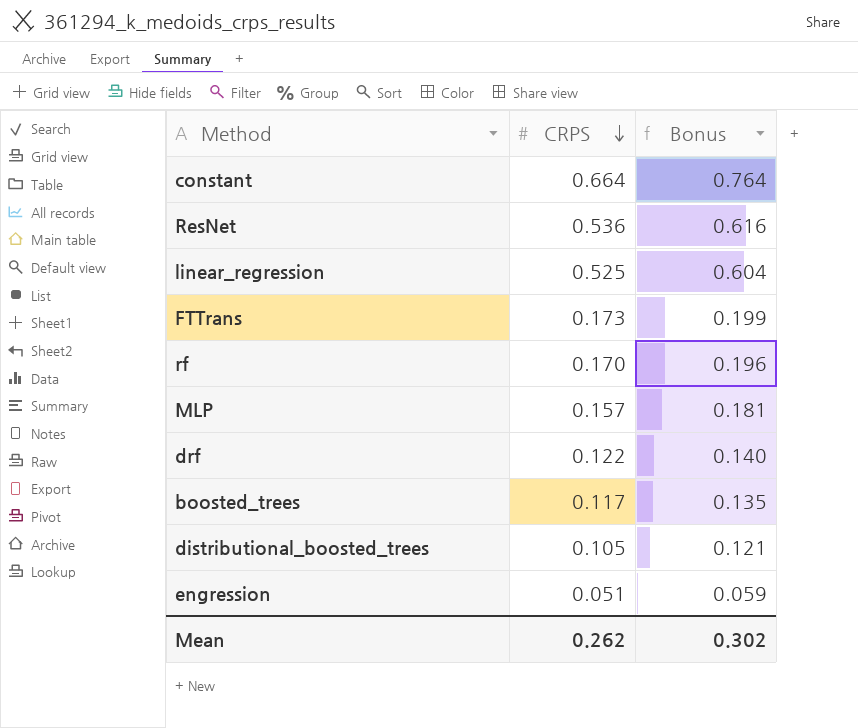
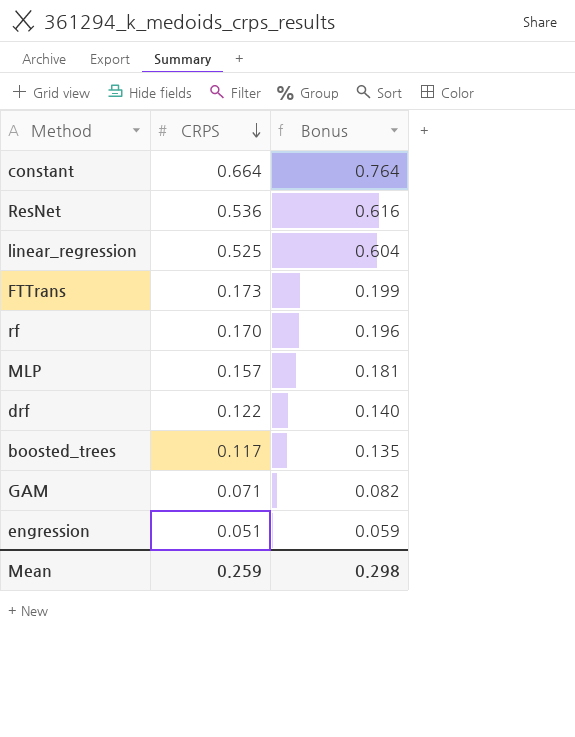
row distributional_boosted_trees: 0.105 | 0.121 -> none
row GAM: none -> 0.071 | 0.082
Mean | CRPS: 0.262 -> 0.259
Mean | Bonus: 0.302 -> 0.298

